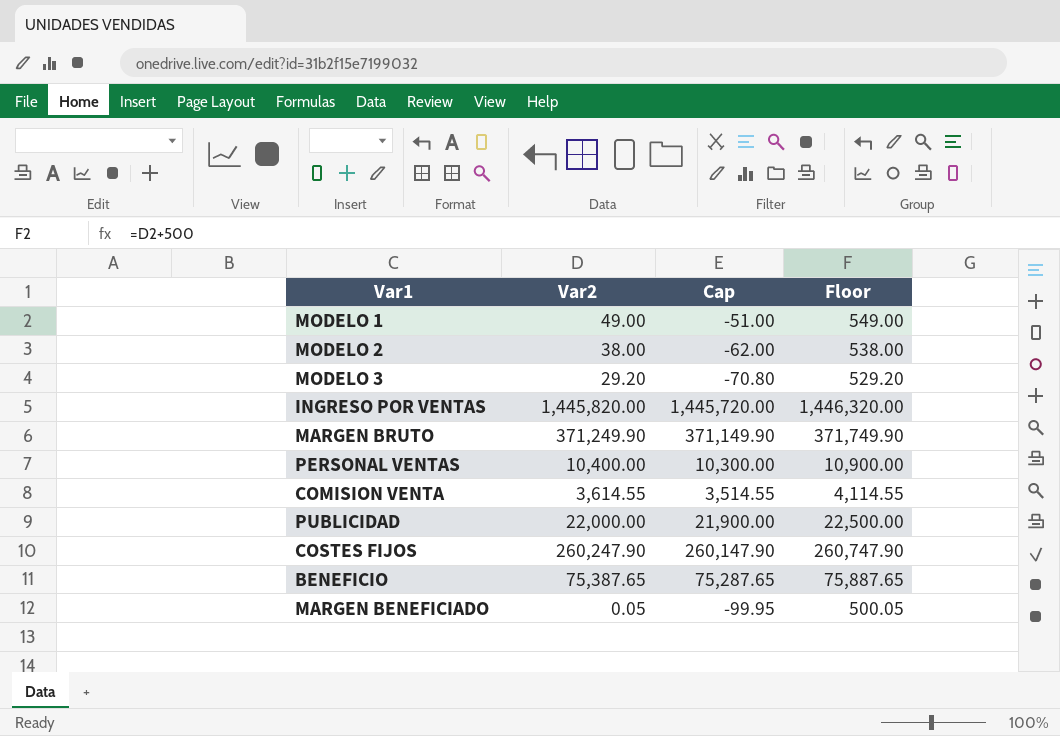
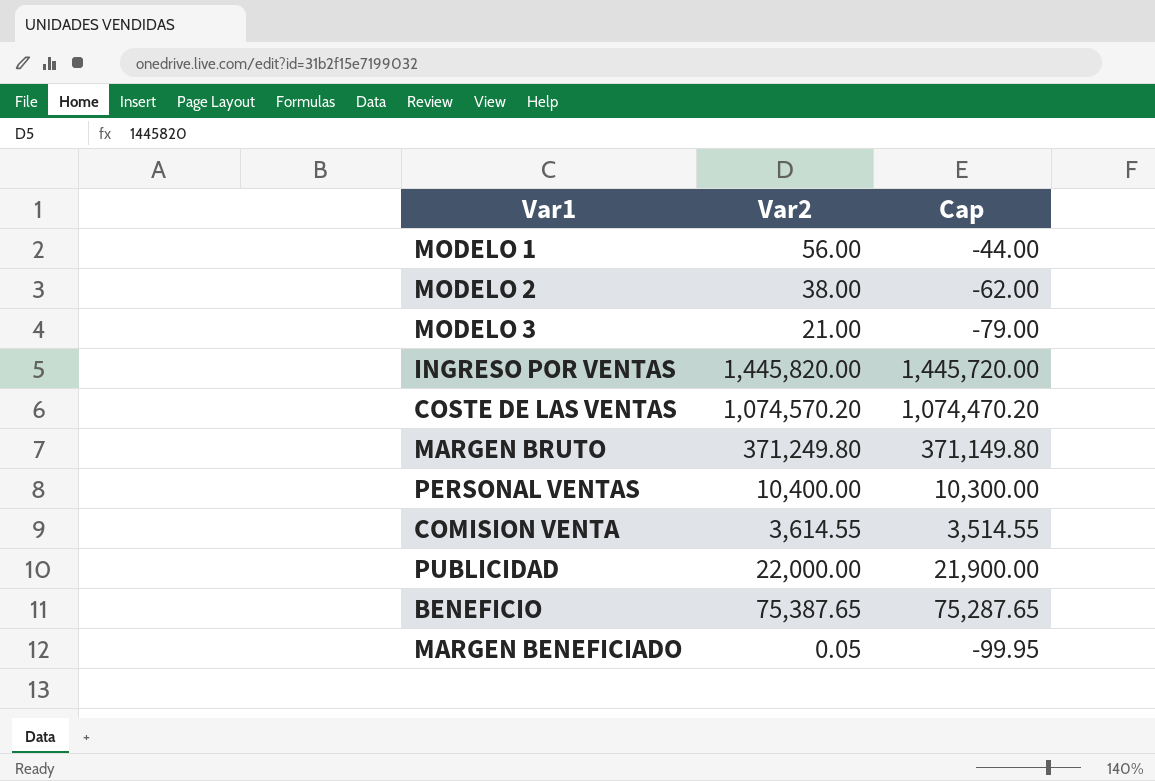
column Floor | formula: [Var2] + 500 -> none
row COSTES FIJOS: 260,247.90 | 260,147.90 | 260,747.90 -> none
MODELO 1 | Var2: 49.00 -> 56.00
MODELO 1 | Cap: -51.00 -> -44.00
MODELO 3 | Var2: 29.20 -> 21.00
MODELO 3 | Cap: -70.80 -> -79.00
row COSTE DE LAS VENTAS: none -> 1,074,570.20 | 1,074,470.20
MARGEN BRUTO | Var2: 371,249.90 -> 371,249.80
MARGEN BRUTO | Cap: 371,149.90 -> 371,149.80

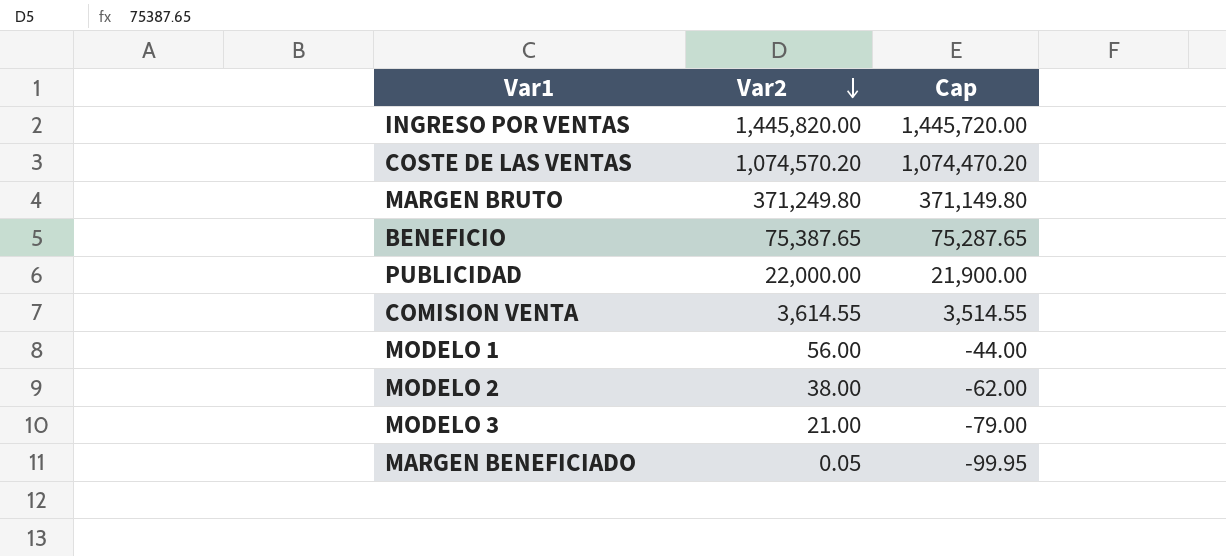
row order: none -> Var2 descending
row PERSONAL VENTAS: 10,400.00 | 10,300.00 -> none

